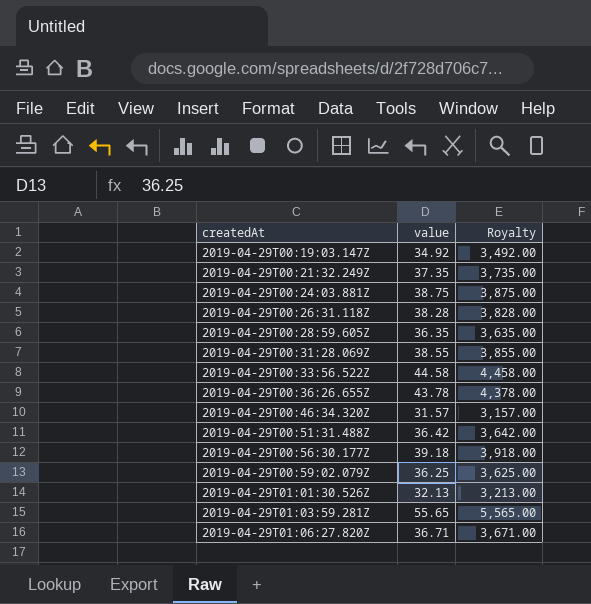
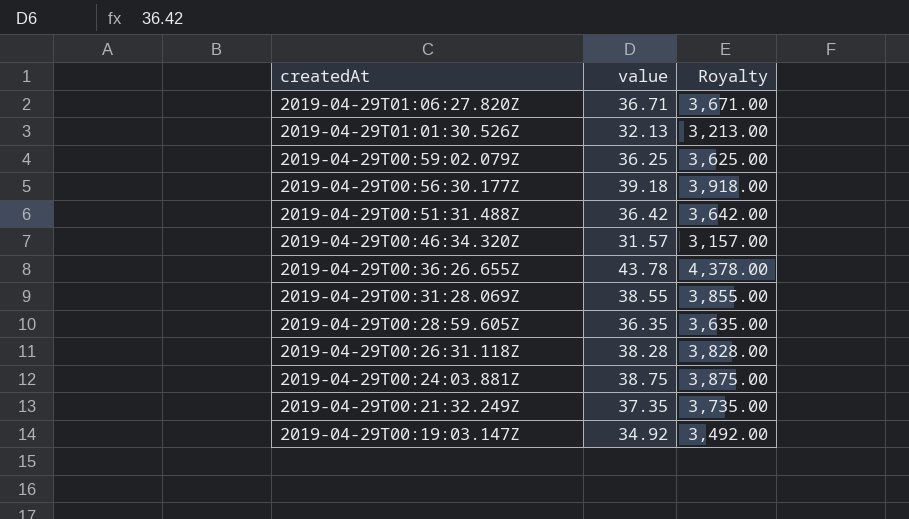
row order: createdAt ascending -> createdAt descending
row 2019-04-29T00:33:56.522Z: 44.58 | 4,458.00 -> none
row 2019-04-29T01:03:59.281Z: 55.65 | 5,565.00 -> none

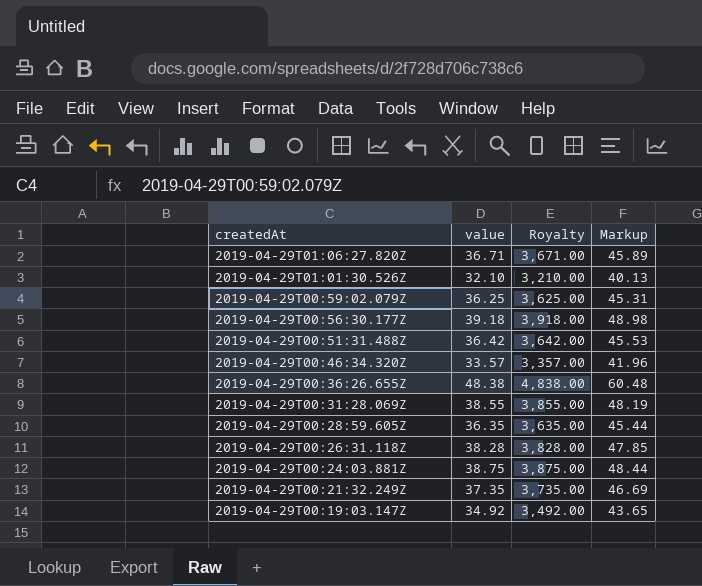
column Markup | formula: none -> [value] * 1.25
2019-04-29T01:01:30.526Z | value: 32.13 -> 32.10
2019-04-29T01:01:30.526Z | Royalty: 3,213.00 -> 3,210.00
2019-04-29T00:46:34.320Z | value: 31.57 -> 33.57
2019-04-29T00:46:34.320Z | Royalty: 3,157.00 -> 3,357.00
2019-04-29T00:36:26.655Z | value: 43.78 -> 48.38
2019-04-29T00:36:26.655Z | Royalty: 4,378.00 -> 4,838.00

